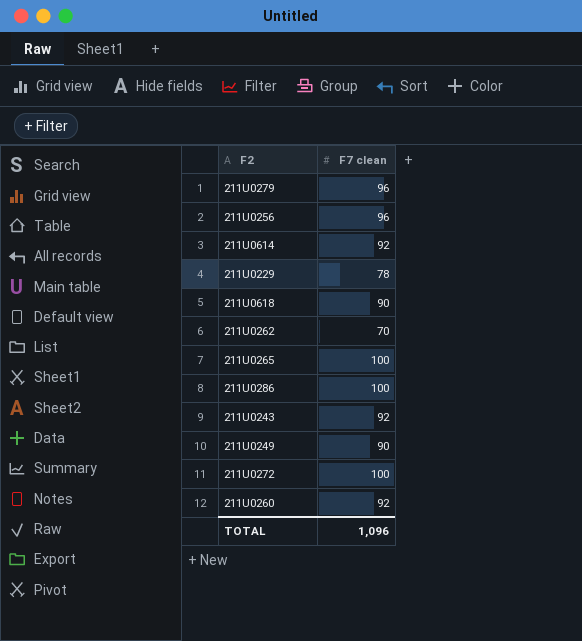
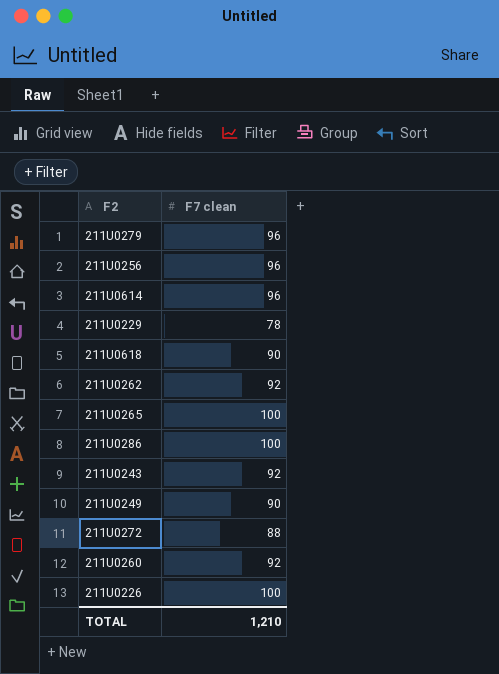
211U0614 | F7 clean: 92 -> 96
211U0262 | F7 clean: 70 -> 92
211U0272 | F7 clean: 100 -> 88
row 211U0226: none -> 100
TOTAL | F7 clean: 1,096 -> 1,210

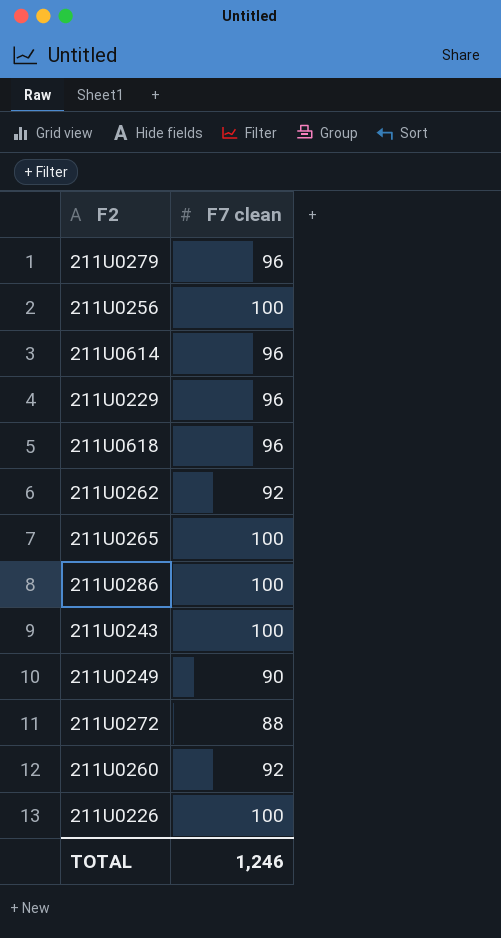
211U0256 | F7 clean: 96 -> 100
211U0229 | F7 clean: 78 -> 96
211U0618 | F7 clean: 90 -> 96
211U0243 | F7 clean: 92 -> 100
TOTAL | F7 clean: 1,210 -> 1,246

